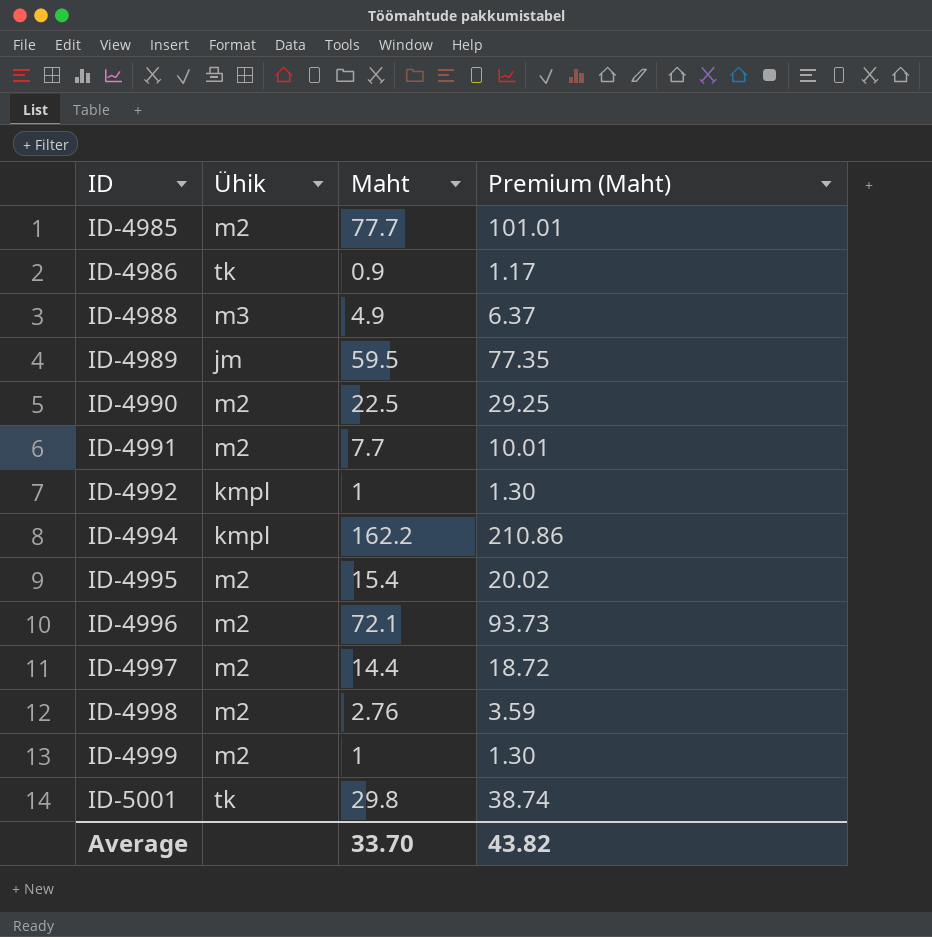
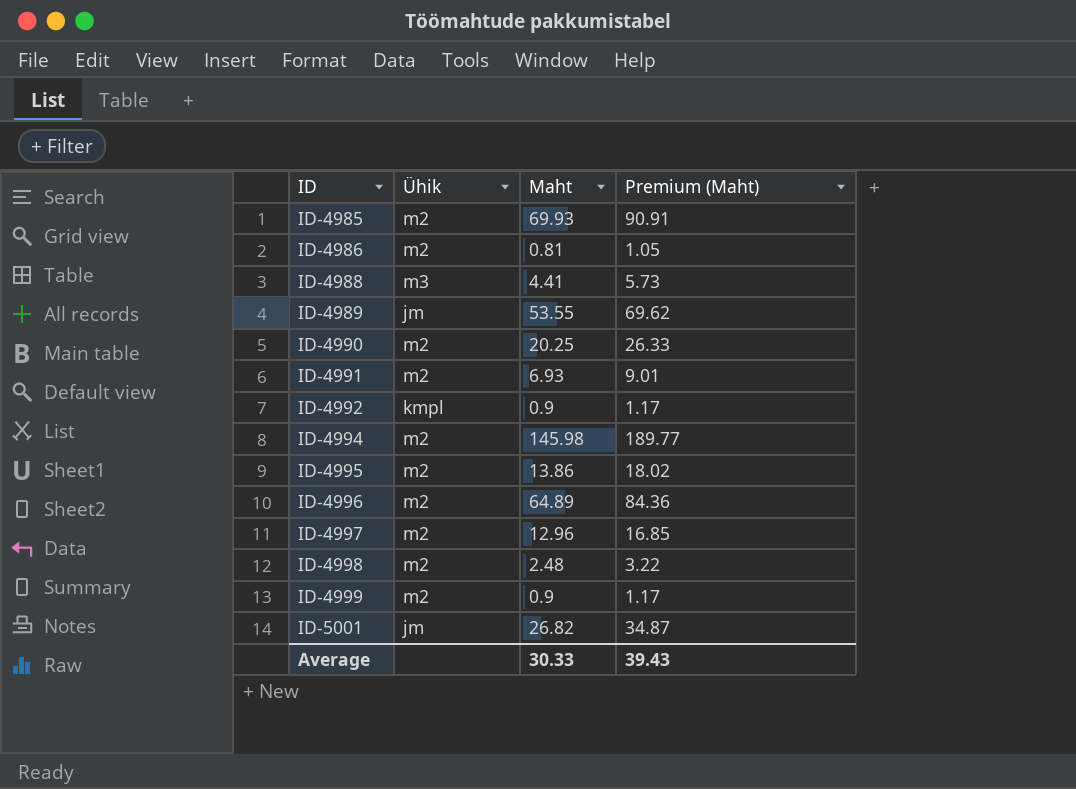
ID-4985 | Maht: 77.7 -> 69.93
ID-4985 | Premium (Maht): 101.01 -> 90.91
ID-4986 | Ühik: tk -> m2
ID-4986 | Maht: 0.9 -> 0.81
ID-4986 | Premium (Maht): 1.17 -> 1.05
ID-4988 | Maht: 4.9 -> 4.41
ID-4988 | Premium (Maht): 6.37 -> 5.73
ID-4989 | Maht: 59.5 -> 53.55
ID-4989 | Premium (Maht): 77.35 -> 69.62
ID-4990 | Maht: 22.5 -> 20.25
ID-4990 | Premium (Maht): 29.25 -> 26.33
ID-4991 | Maht: 7.7 -> 6.93
ID-4991 | Premium (Maht): 10.01 -> 9.01
ID-4992 | Maht: 1 -> 0.9
ID-4992 | Premium (Maht): 1.30 -> 1.17
ID-4994 | Ühik: kmpl -> m2
ID-4994 | Maht: 162.2 -> 145.98
ID-4994 | Premium (Maht): 210.86 -> 189.77
ID-4995 | Maht: 15.4 -> 13.86
ID-4995 | Premium (Maht): 20.02 -> 18.02
ID-4996 | Maht: 72.1 -> 64.89
ID-4996 | Premium (Maht): 93.73 -> 84.36
ID-4997 | Maht: 14.4 -> 12.96
ID-4997 | Premium (Maht): 18.72 -> 16.85
ID-4998 | Maht: 2.76 -> 2.48
ID-4998 | Premium (Maht): 3.59 -> 3.22
ID-4999 | Maht: 1 -> 0.9
ID-4999 | Premium (Maht): 1.30 -> 1.17
ID-5001 | Ühik: tk -> jm
ID-5001 | Maht: 29.8 -> 26.82
ID-5001 | Premium (Maht): 38.74 -> 34.87
Average | Maht: 33.70 -> 30.33
Average | Premium (Maht): 43.82 -> 39.43

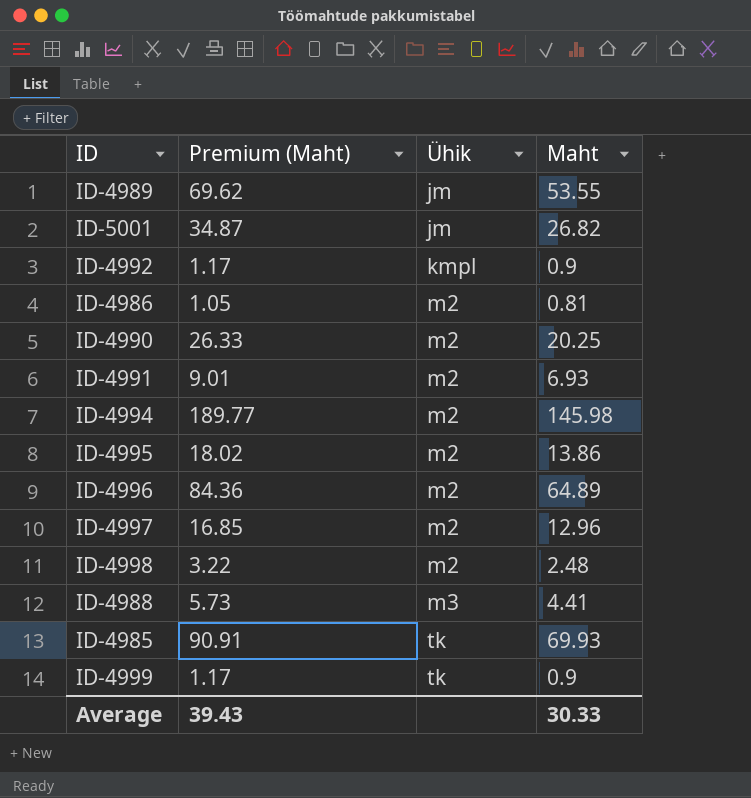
row order: ID ascending -> Ühik ascending
column Premium (Maht) | position: 4 -> 2
ID-4985 | Ühik: m2 -> tk
ID-4999 | Ühik: m2 -> tk

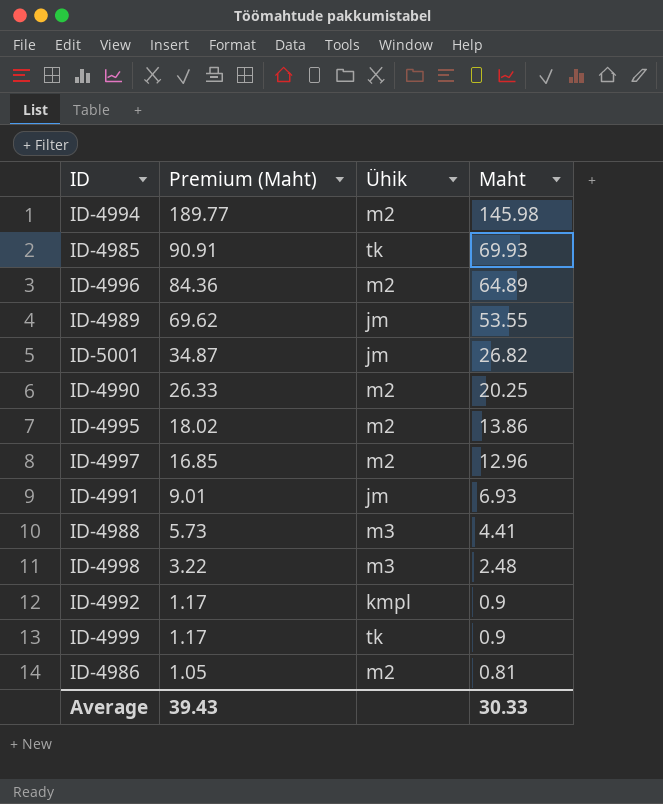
row order: Ühik ascending -> Premium (Maht) descending
ID-4991 | Ühik: m2 -> jm
ID-4998 | Ühik: m2 -> m3

